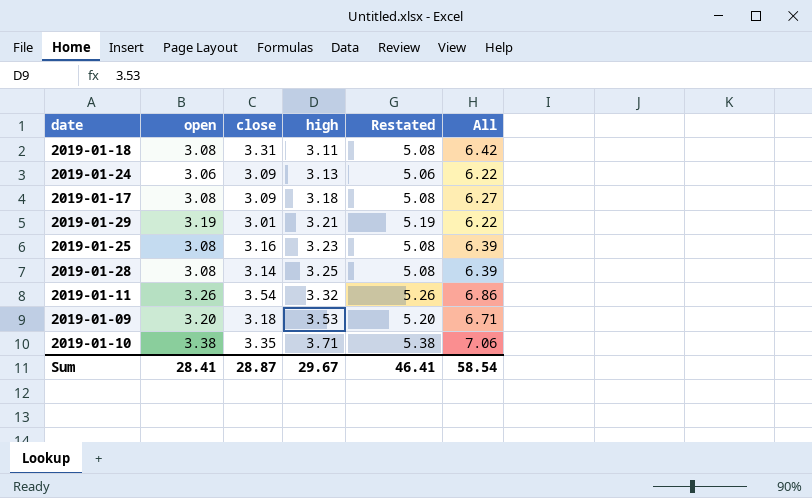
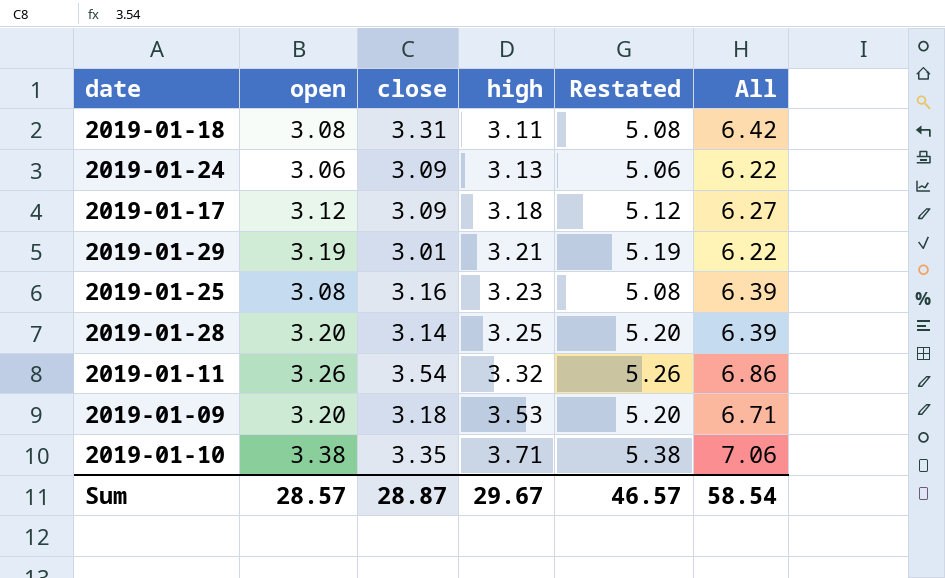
2019-01-17 | open: 3.08 -> 3.12
2019-01-17 | Restated: 5.08 -> 5.12
2019-01-28 | open: 3.08 -> 3.20
2019-01-28 | Restated: 5.08 -> 5.20
Sum | open: 28.41 -> 28.57
Sum | Restated: 46.41 -> 46.57

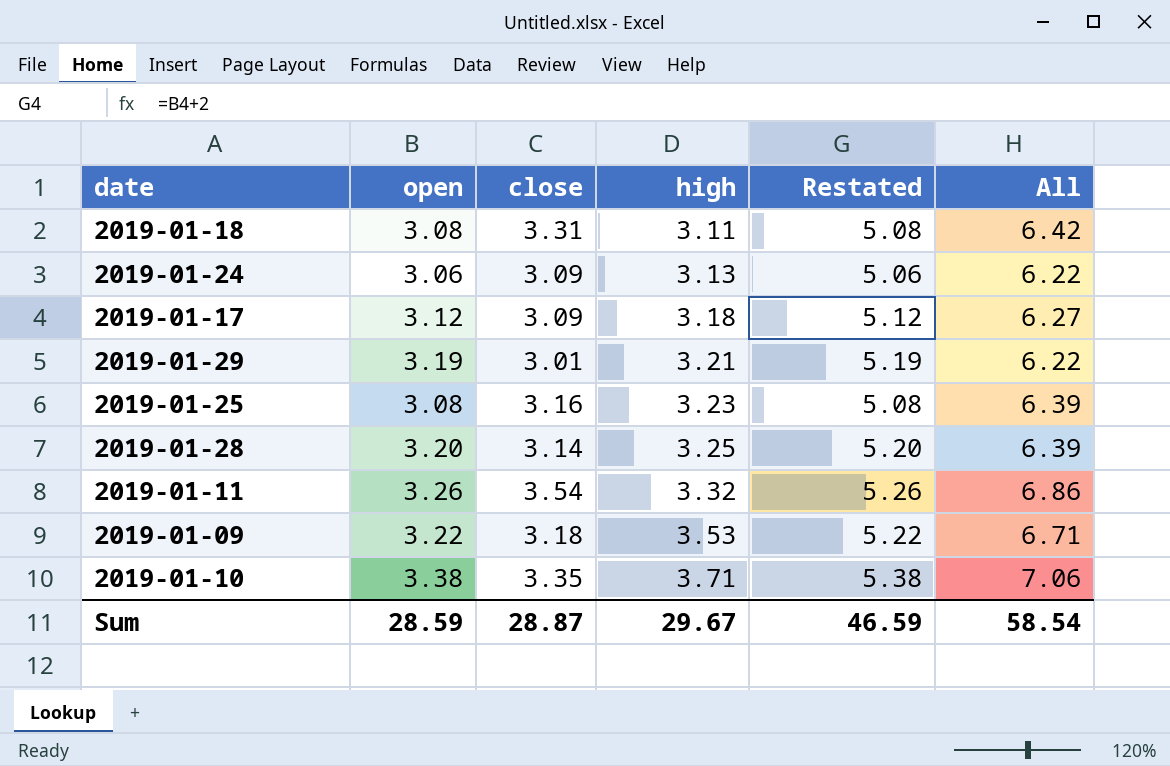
2019-01-09 | open: 3.20 -> 3.22
2019-01-09 | Restated: 5.20 -> 5.22
Sum | open: 28.57 -> 28.59
Sum | Restated: 46.57 -> 46.59

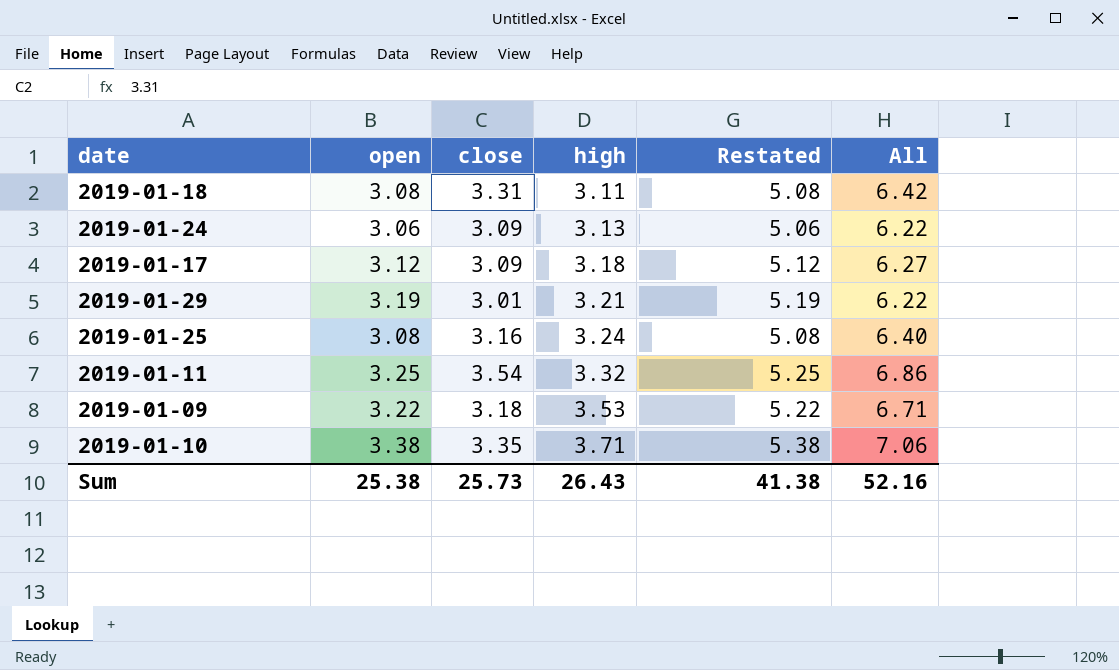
row 2019-01-28: 3.20 | 3.14 | 3.25 | 5.20 | 6.39 -> none
2019-01-25 | high: 3.23 -> 3.24
2019-01-25 | All: 6.39 -> 6.40
2019-01-11 | open: 3.26 -> 3.25
2019-01-11 | Restated: 5.26 -> 5.25
Sum | open: 28.59 -> 25.38
Sum | close: 28.87 -> 25.73
Sum | high: 29.67 -> 26.43
Sum | Restated: 46.59 -> 41.38
Sum | All: 58.54 -> 52.16

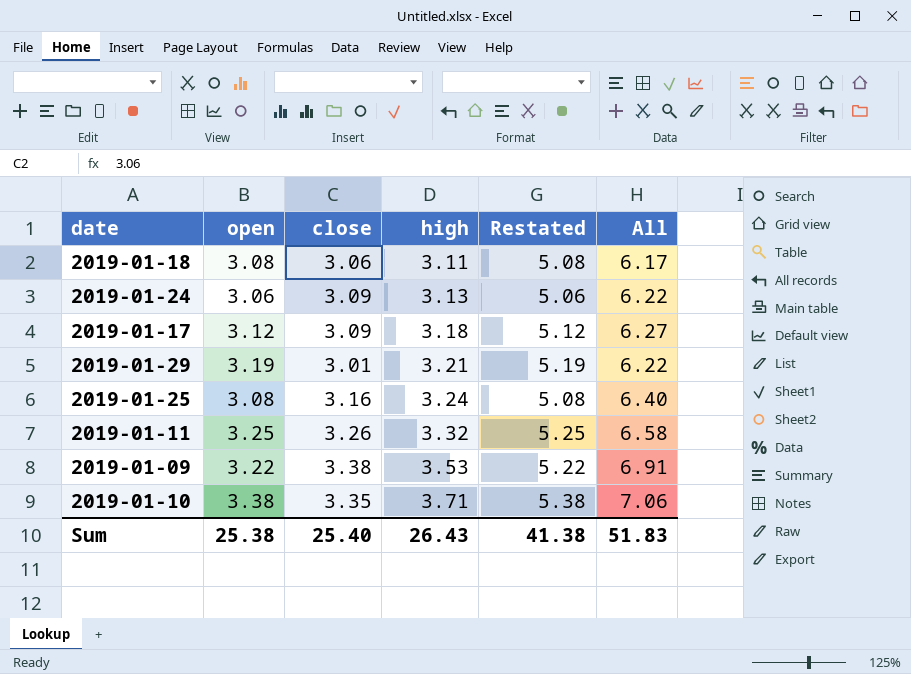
2019-01-18 | close: 3.31 -> 3.06
2019-01-18 | All: 6.42 -> 6.17
2019-01-11 | close: 3.54 -> 3.26
2019-01-11 | All: 6.86 -> 6.58
2019-01-09 | close: 3.18 -> 3.38
2019-01-09 | All: 6.71 -> 6.91
Sum | close: 25.73 -> 25.40
Sum | All: 52.16 -> 51.83

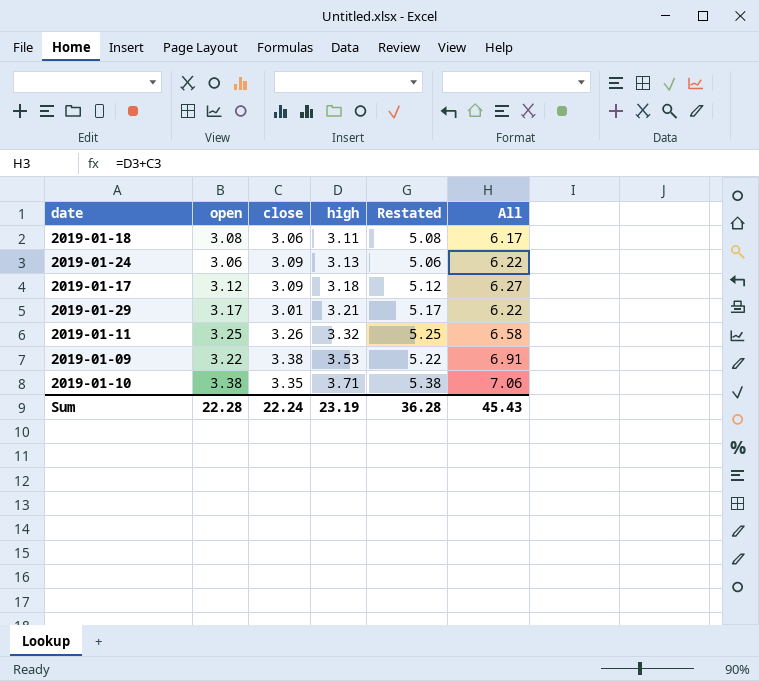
row 2019-01-25: 3.08 | 3.16 | 3.24 | 5.08 | 6.40 -> none
2019-01-29 | open: 3.19 -> 3.17
2019-01-29 | Restated: 5.19 -> 5.17
Sum | open: 25.38 -> 22.28
Sum | close: 25.40 -> 22.24
Sum | high: 26.43 -> 23.19
Sum | Restated: 41.38 -> 36.28
Sum | All: 51.83 -> 45.43

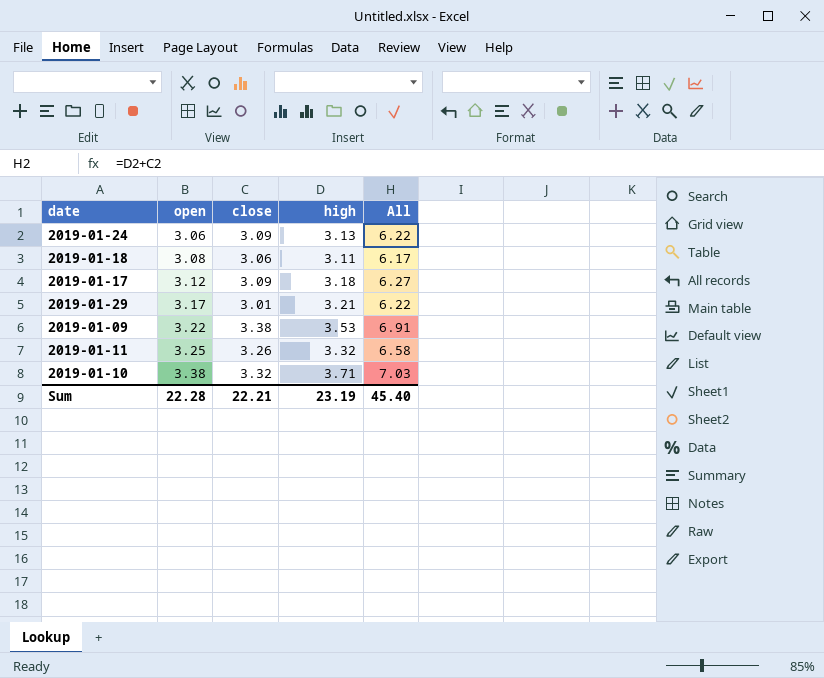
row order: high ascending -> open ascending
column Restated | formula: [open] + 2 -> none
2019-01-10 | close: 3.35 -> 3.32
2019-01-10 | All: 7.06 -> 7.03
Sum | close: 22.24 -> 22.21
Sum | All: 45.43 -> 45.40

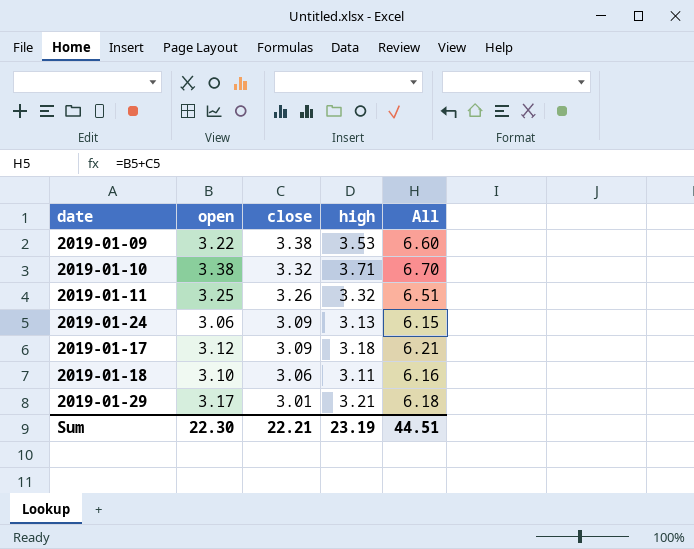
row order: open ascending -> close descending
column All | formula: [close] + [high] -> [open] + [close]
2019-01-18 | open: 3.08 -> 3.10
Sum | open: 22.28 -> 22.30
Sum | All: 45.40 -> 44.51

